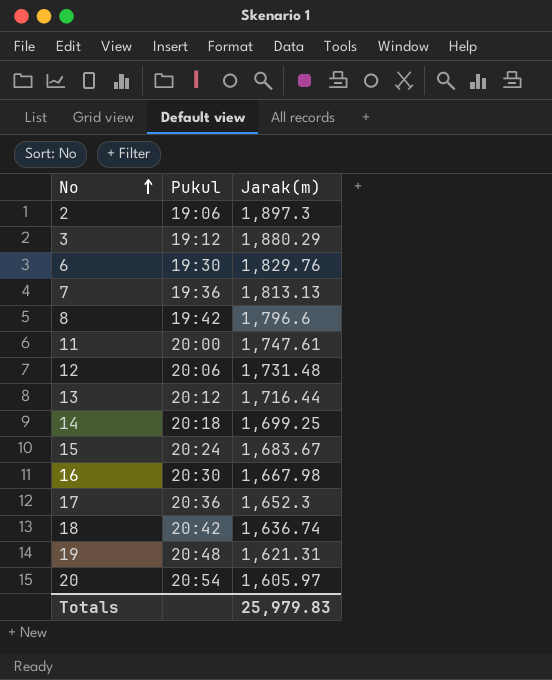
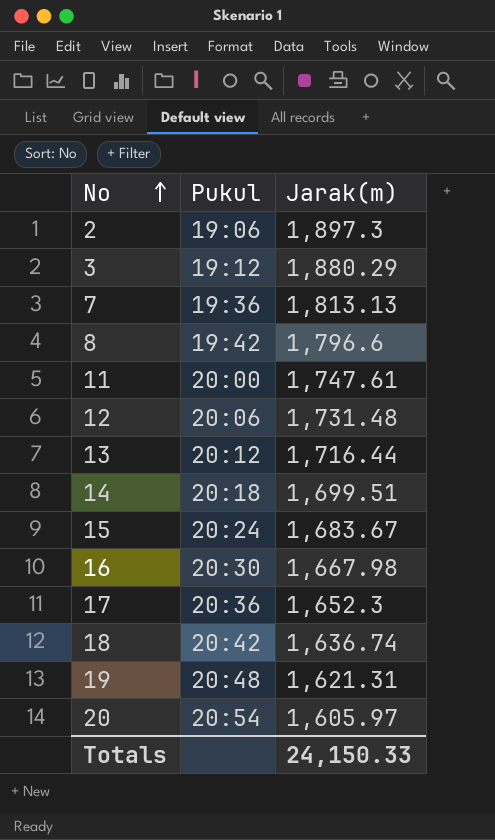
row 6: 19:30 | 1,829.76 -> none
14 | Jarak(m): 1,699.25 -> 1,699.51
Totals | Jarak(m): 25,979.83 -> 24,150.33

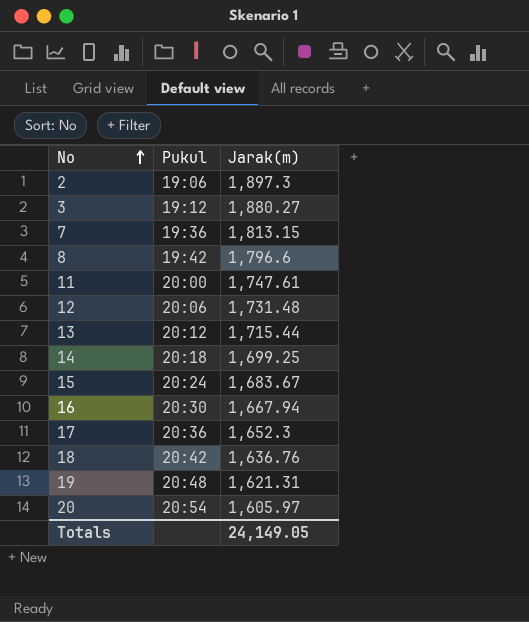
3 | Jarak(m): 1,880.29 -> 1,880.27
7 | Jarak(m): 1,813.13 -> 1,813.15
13 | Jarak(m): 1,716.44 -> 1,715.44
14 | Jarak(m): 1,699.51 -> 1,699.25
16 | Jarak(m): 1,667.98 -> 1,667.94
18 | Jarak(m): 1,636.74 -> 1,636.76
Totals | Jarak(m): 24,150.33 -> 24,149.05

